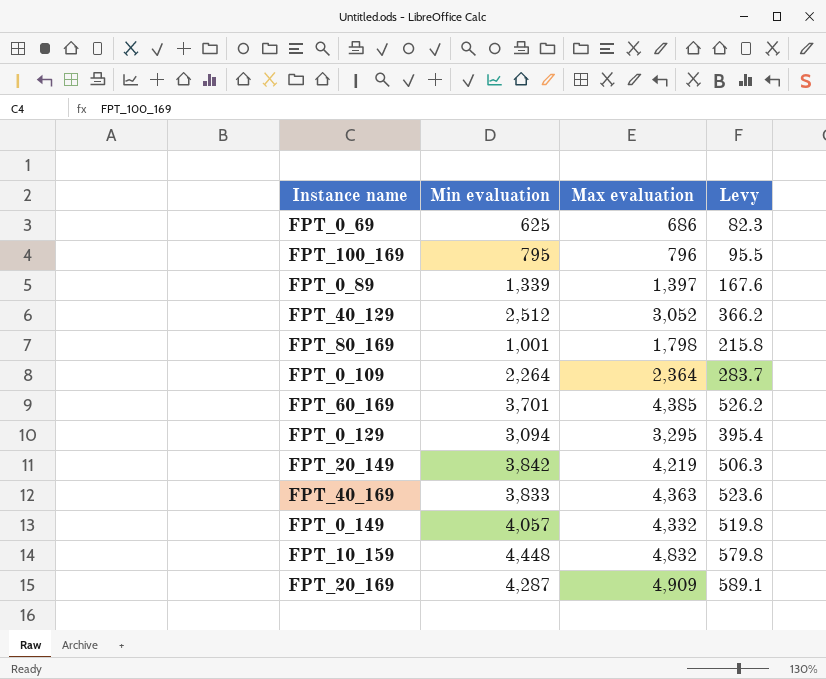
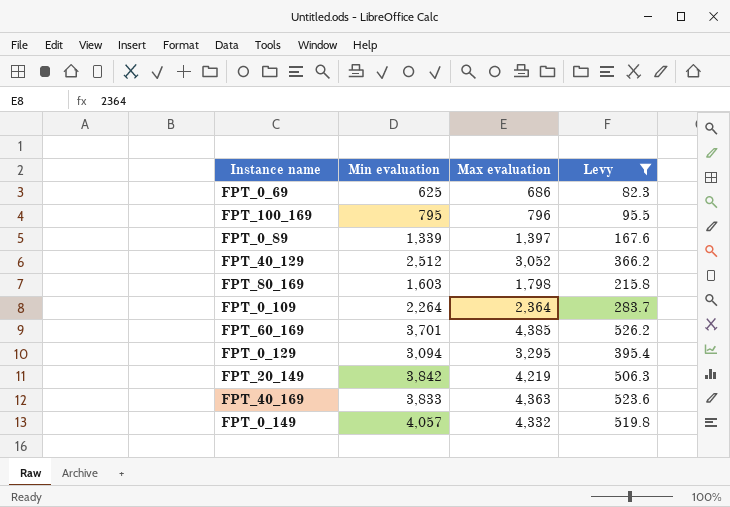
filter: none -> Levy <= 526.2
FPT_80_169 | Min evaluation: 1,001 -> 1,603

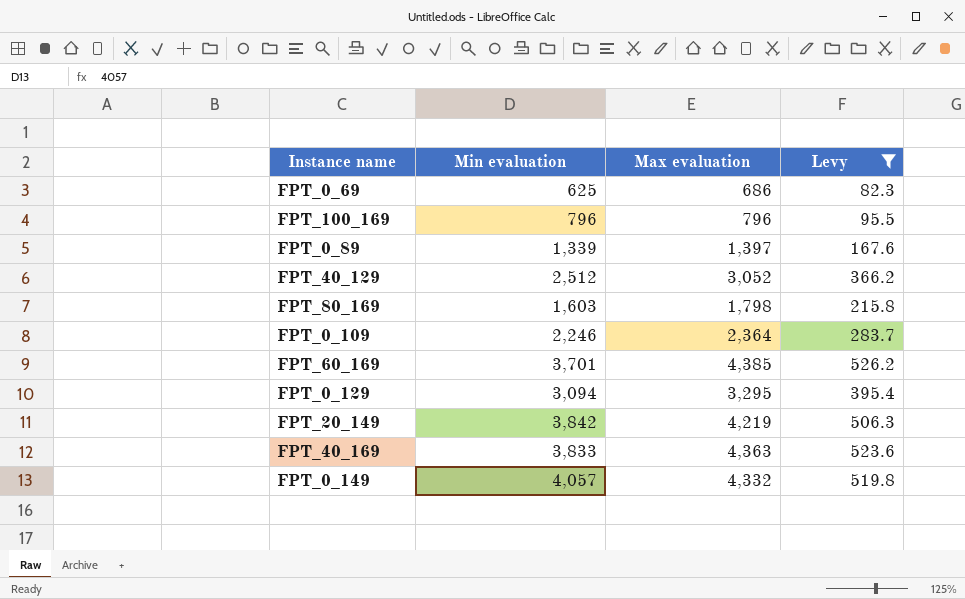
FPT_100_169 | Min evaluation: 795 -> 796
FPT_0_109 | Min evaluation: 2,264 -> 2,246

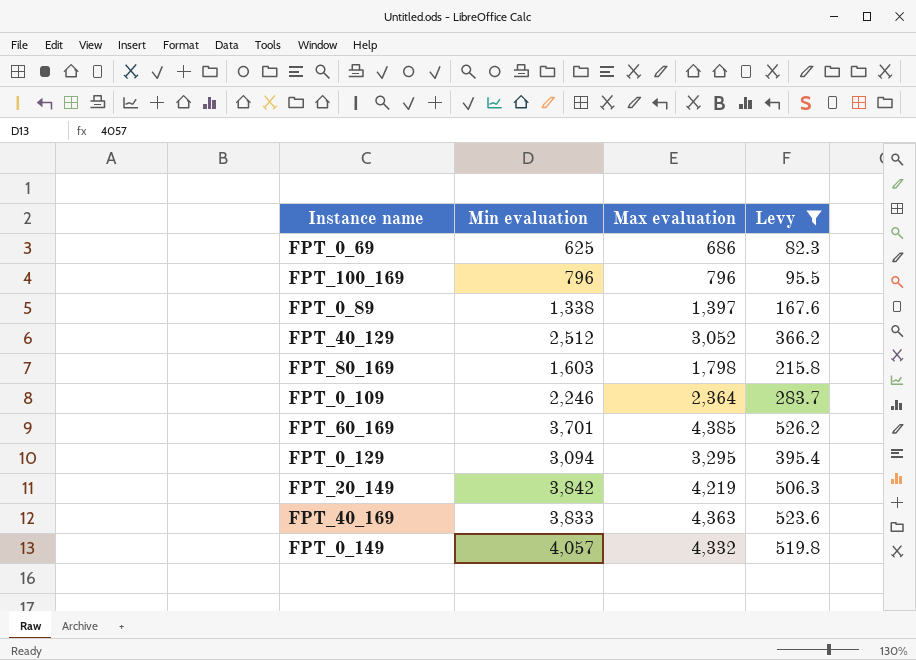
FPT_0_89 | Min evaluation: 1,339 -> 1,338

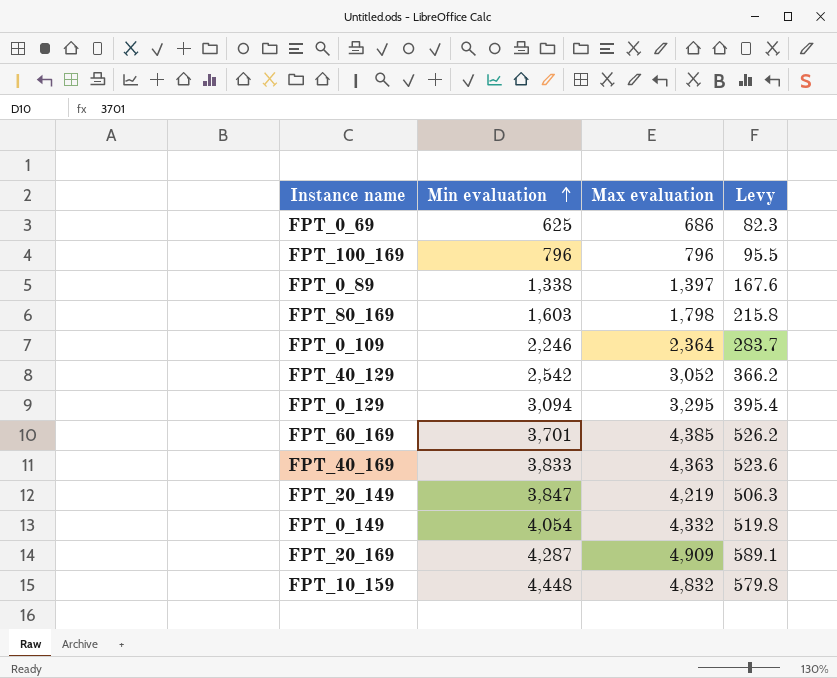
filter: Levy <= 526.2 -> none
row order: none -> Min evaluation ascending
FPT_40_129 | Min evaluation: 2,512 -> 2,542
FPT_20_149 | Min evaluation: 3,842 -> 3,847
FPT_0_149 | Min evaluation: 4,057 -> 4,054

